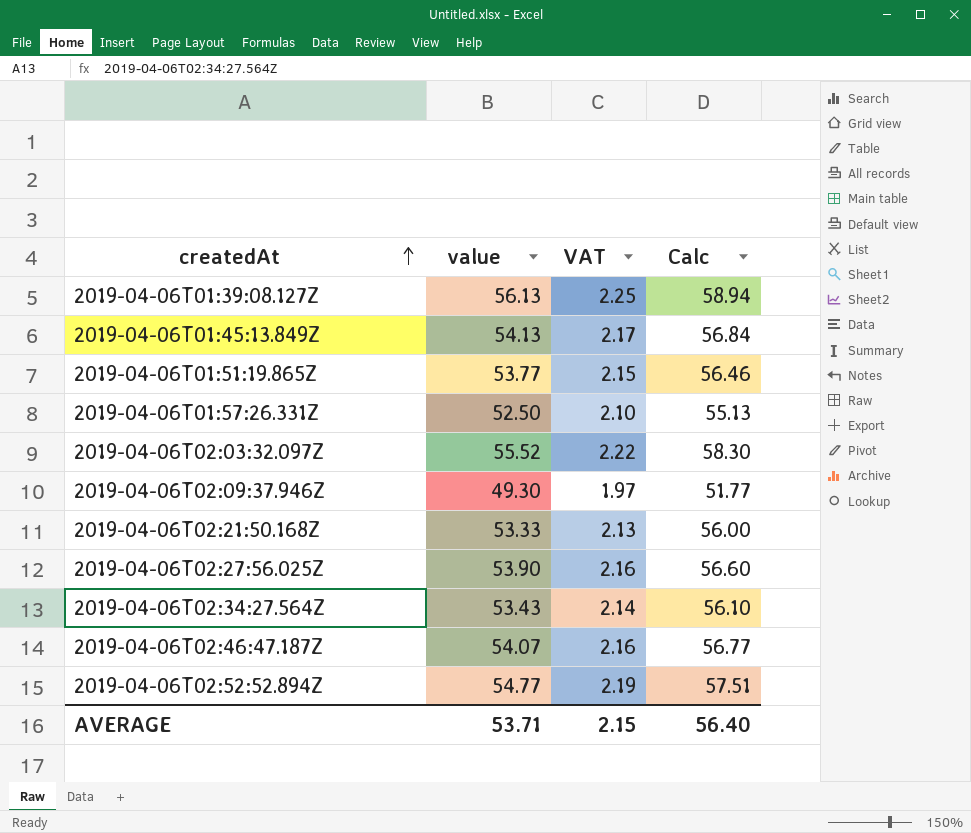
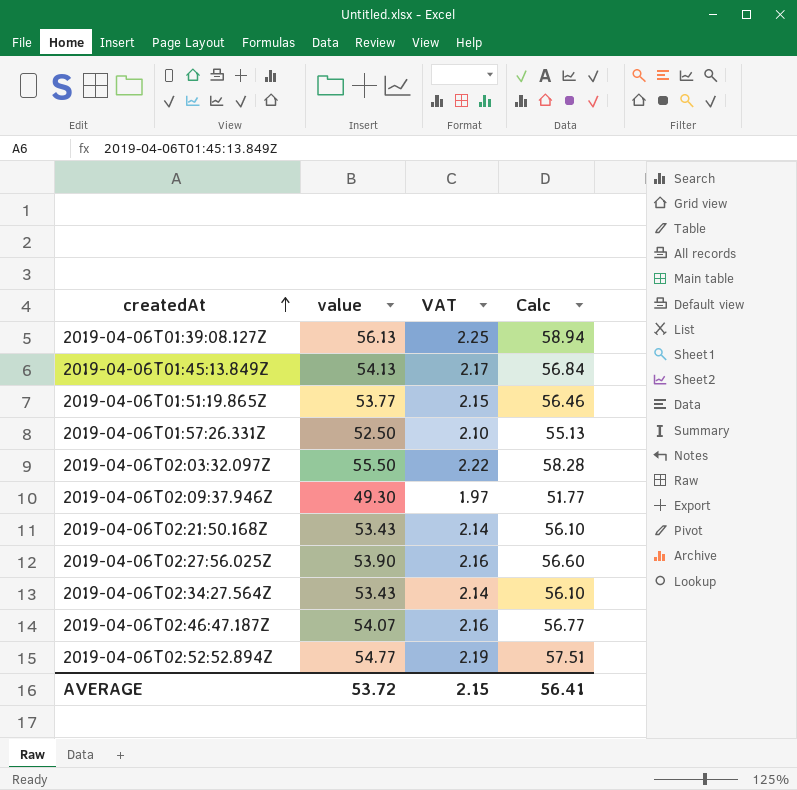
2019-04-06T02:03:32.097Z | value: 55.52 -> 55.50
2019-04-06T02:03:32.097Z | Calc: 58.30 -> 58.28
2019-04-06T02:21:50.168Z | value: 53.33 -> 53.43
2019-04-06T02:21:50.168Z | VAT: 2.13 -> 2.14
2019-04-06T02:21:50.168Z | Calc: 56.00 -> 56.10
AVERAGE | value: 53.71 -> 53.72
AVERAGE | Calc: 56.40 -> 56.41

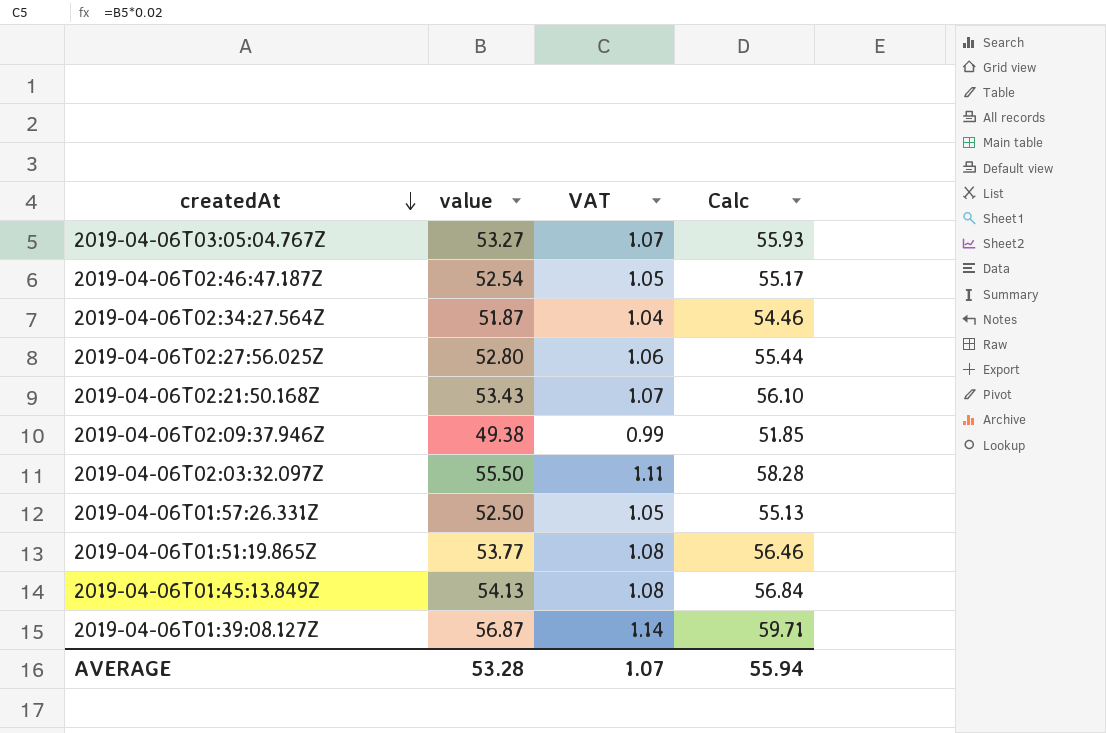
row order: createdAt ascending -> createdAt descending
column VAT | formula: [value] * 0.04 -> [value] * 0.02
row 2019-04-06T02:52:52.894Z: 54.77 | 2.19 | 57.51 -> none
row 2019-04-06T03:05:04.767Z: none -> 53.27 | 1.07 | 55.93
2019-04-06T02:46:47.187Z | value: 54.07 -> 52.54
2019-04-06T02:46:47.187Z | Calc: 56.77 -> 55.17
2019-04-06T02:34:27.564Z | value: 53.43 -> 51.87
2019-04-06T02:34:27.564Z | Calc: 56.10 -> 54.46
2019-04-06T02:27:56.025Z | value: 53.90 -> 52.80
2019-04-06T02:27:56.025Z | Calc: 56.60 -> 55.44
2019-04-06T02:09:37.946Z | value: 49.30 -> 49.38
2019-04-06T02:09:37.946Z | Calc: 51.77 -> 51.85
2019-04-06T01:39:08.127Z | value: 56.13 -> 56.87
2019-04-06T01:39:08.127Z | Calc: 58.94 -> 59.71
AVERAGE | value: 53.72 -> 53.28
AVERAGE | VAT: 2.15 -> 1.07
AVERAGE | Calc: 56.41 -> 55.94

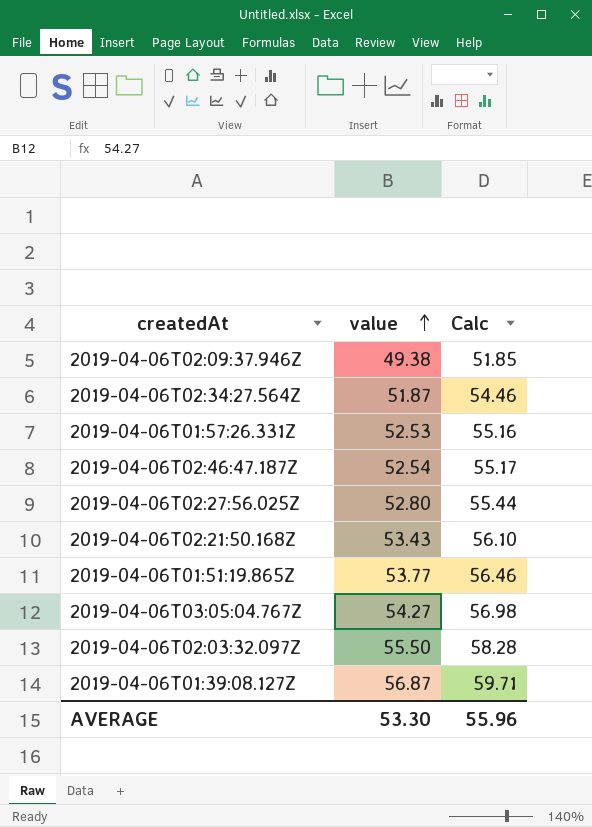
row order: createdAt descending -> value ascending
column VAT | formula: [value] * 0.02 -> none
row 2019-04-06T01:45:13.849Z: 54.13 | 1.08 | 56.84 -> none
2019-04-06T01:57:26.331Z | value: 52.50 -> 52.53
2019-04-06T01:57:26.331Z | Calc: 55.13 -> 55.16
2019-04-06T03:05:04.767Z | value: 53.27 -> 54.27
2019-04-06T03:05:04.767Z | Calc: 55.93 -> 56.98
AVERAGE | value: 53.28 -> 53.30
AVERAGE | Calc: 55.94 -> 55.96

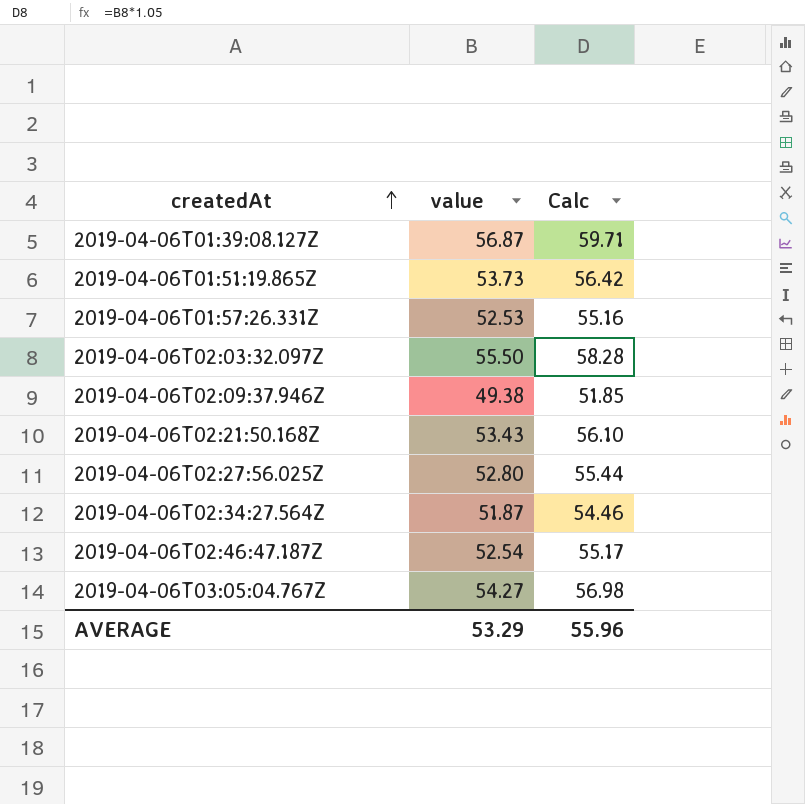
row order: value ascending -> createdAt ascending
2019-04-06T01:51:19.865Z | value: 53.77 -> 53.73
2019-04-06T01:51:19.865Z | Calc: 56.46 -> 56.42
AVERAGE | value: 53.30 -> 53.29

